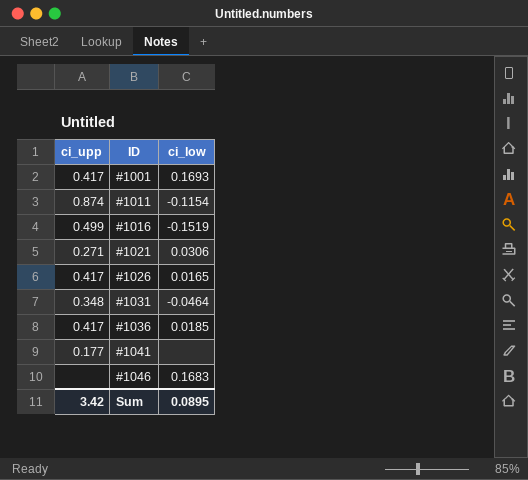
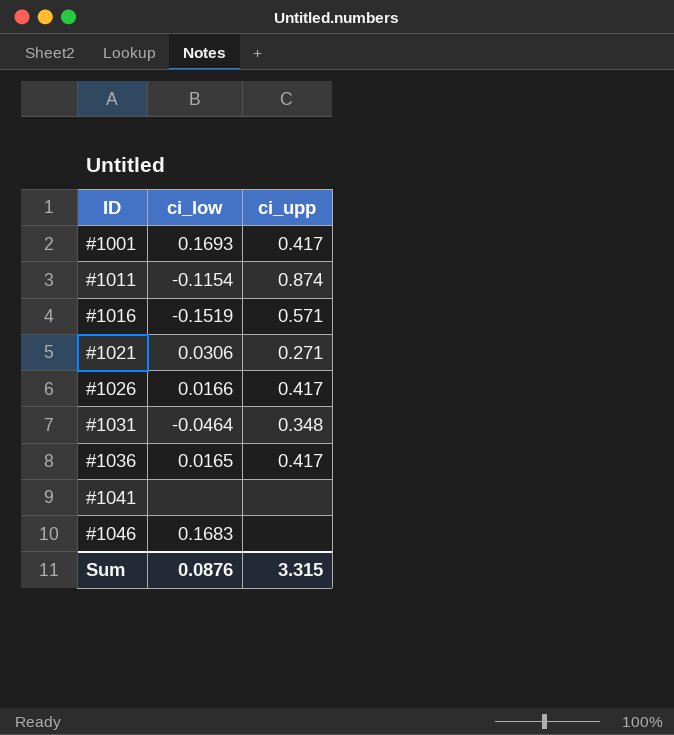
column ci_upp | position: 1 -> 3
#1016 | ci_upp: 0.499 -> 0.571
#1026 | ci_low: 0.0165 -> 0.0166
#1036 | ci_low: 0.0185 -> 0.0165
#1041 | ci_upp: 0.177 -> none
Sum | ci_low: 0.0895 -> 0.0876
Sum | ci_upp: 3.42 -> 3.315

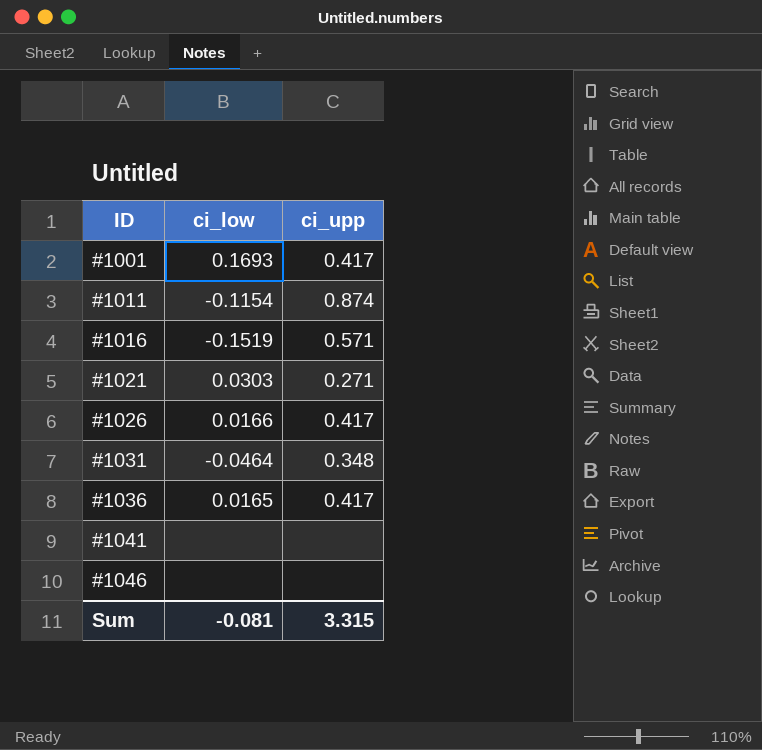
#1021 | ci_low: 0.0306 -> 0.0303
#1046 | ci_low: 0.1683 -> none
Sum | ci_low: 0.0876 -> -0.081

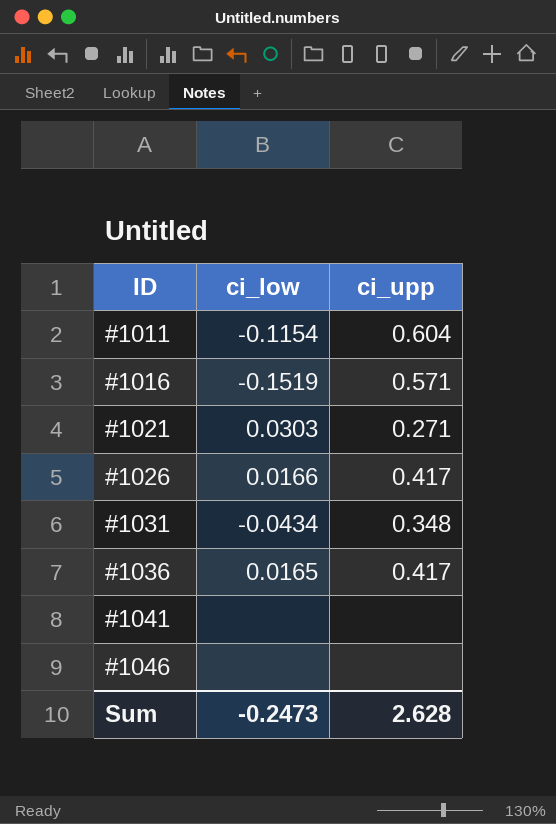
row #1001: 0.1693 | 0.417 -> none
#1011 | ci_upp: 0.874 -> 0.604
#1031 | ci_low: -0.0464 -> -0.0434
Sum | ci_low: -0.081 -> -0.2473
Sum | ci_upp: 3.315 -> 2.628

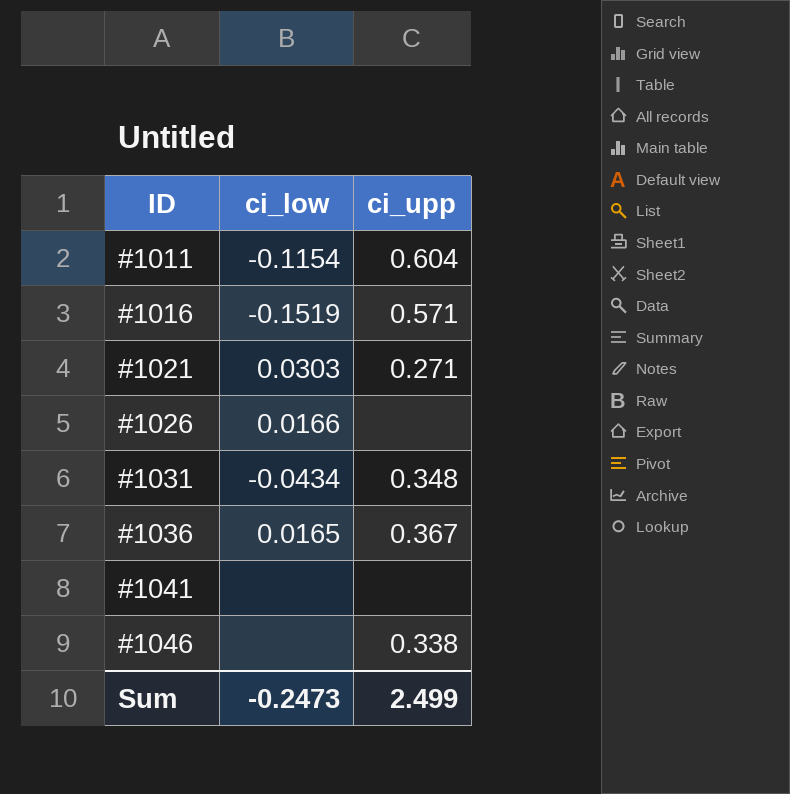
#1026 | ci_upp: 0.417 -> none
#1036 | ci_upp: 0.417 -> 0.367
#1046 | ci_upp: none -> 0.338
Sum | ci_upp: 2.628 -> 2.499

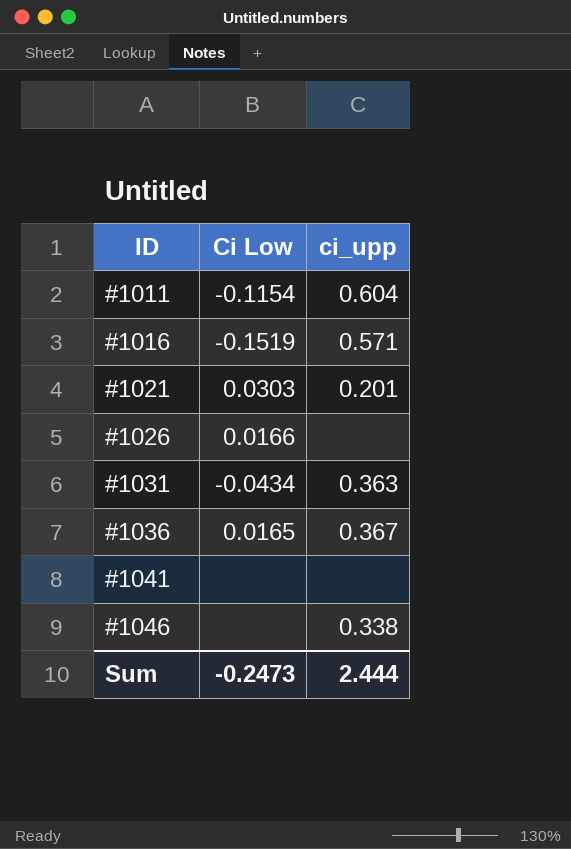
column name: ci_low -> Ci Low
#1021 | ci_upp: 0.271 -> 0.201
#1031 | ci_upp: 0.348 -> 0.363
Sum | ci_upp: 2.499 -> 2.444

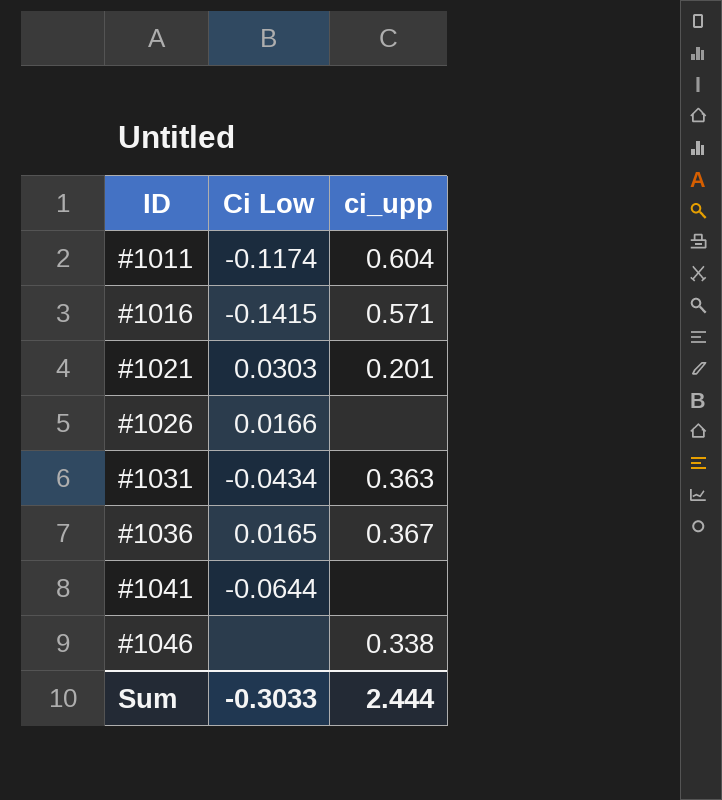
#1011 | Ci Low: -0.1154 -> -0.1174
#1016 | Ci Low: -0.1519 -> -0.1415
#1041 | Ci Low: none -> -0.0644
Sum | Ci Low: -0.2473 -> -0.3033

